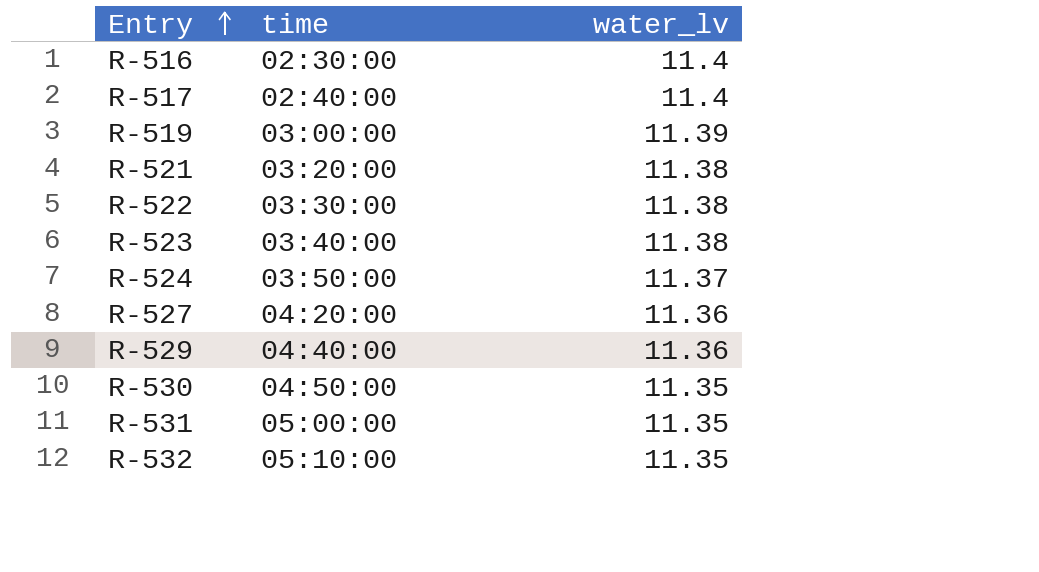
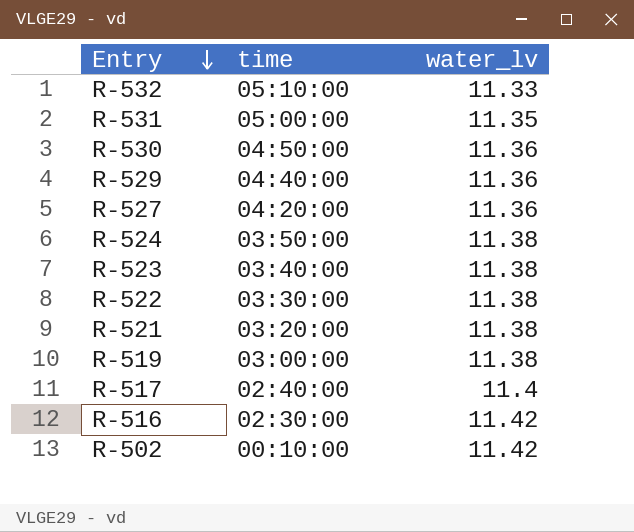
row order: Entry ascending -> Entry descending
R-532 | water_lv: 11.35 -> 11.33
R-530 | water_lv: 11.35 -> 11.36
R-524 | water_lv: 11.37 -> 11.38
R-519 | water_lv: 11.39 -> 11.38
R-516 | water_lv: 11.4 -> 11.42
row R-502: none -> 00:10:00 | 11.42

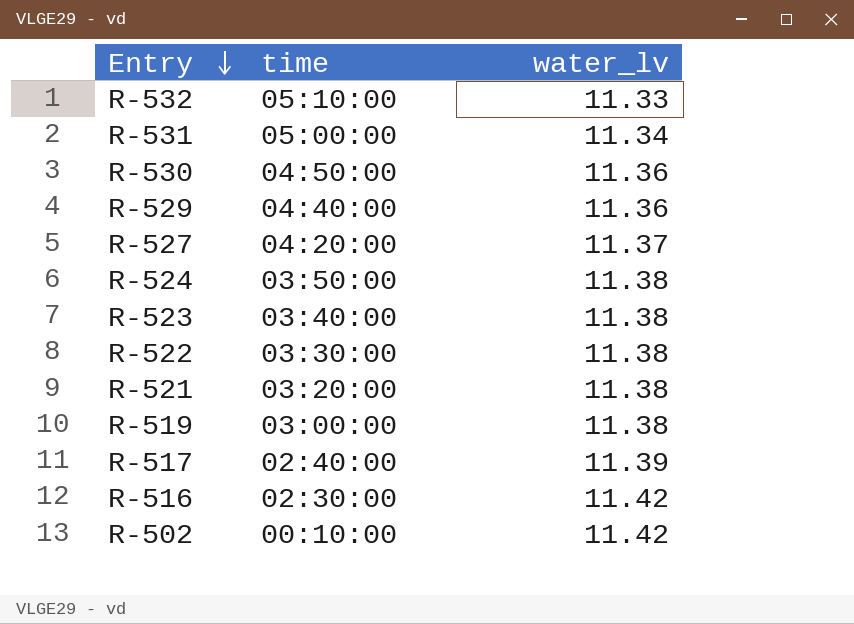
R-531 | water_lv: 11.35 -> 11.34
R-527 | water_lv: 11.36 -> 11.37
R-517 | water_lv: 11.4 -> 11.39

